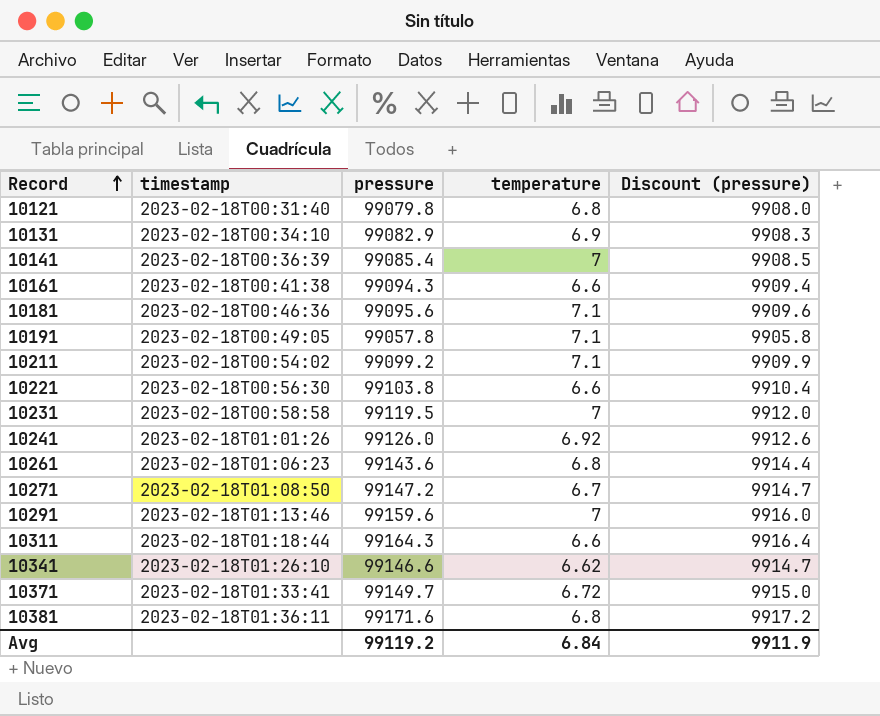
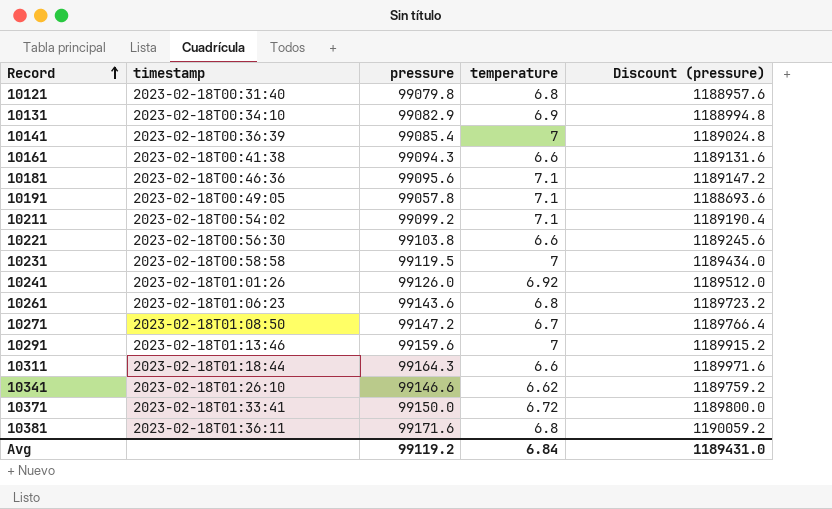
column Discount (pressure) | formula: [pressure] * 0.1 -> [pressure] * 12
10371 | pressure: 99149.7 -> 99150.0
Avg | Discount (pressure): 9911.9 -> 1189431.0

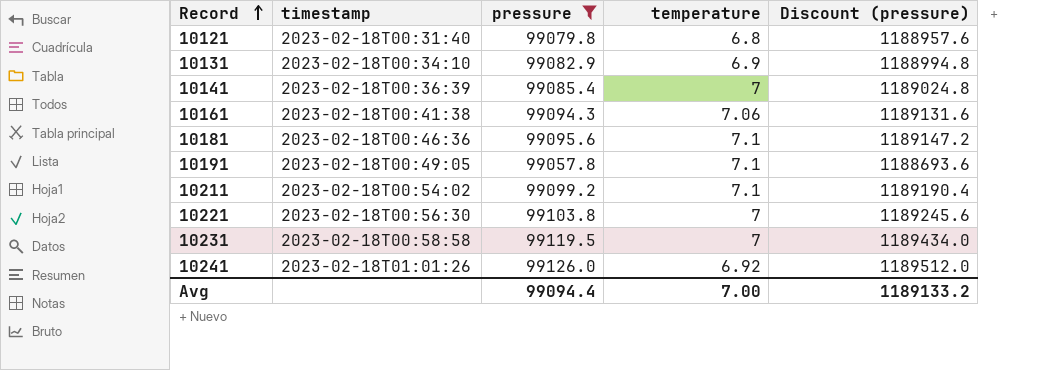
filter: none -> pressure <= 99126.0
10161 | temperature: 6.6 -> 7.06
10221 | temperature: 6.6 -> 7
Avg | pressure: 99119.2 -> 99094.4
Avg | temperature: 6.84 -> 7.00
Avg | Discount (pressure): 1189431.0 -> 1189133.2

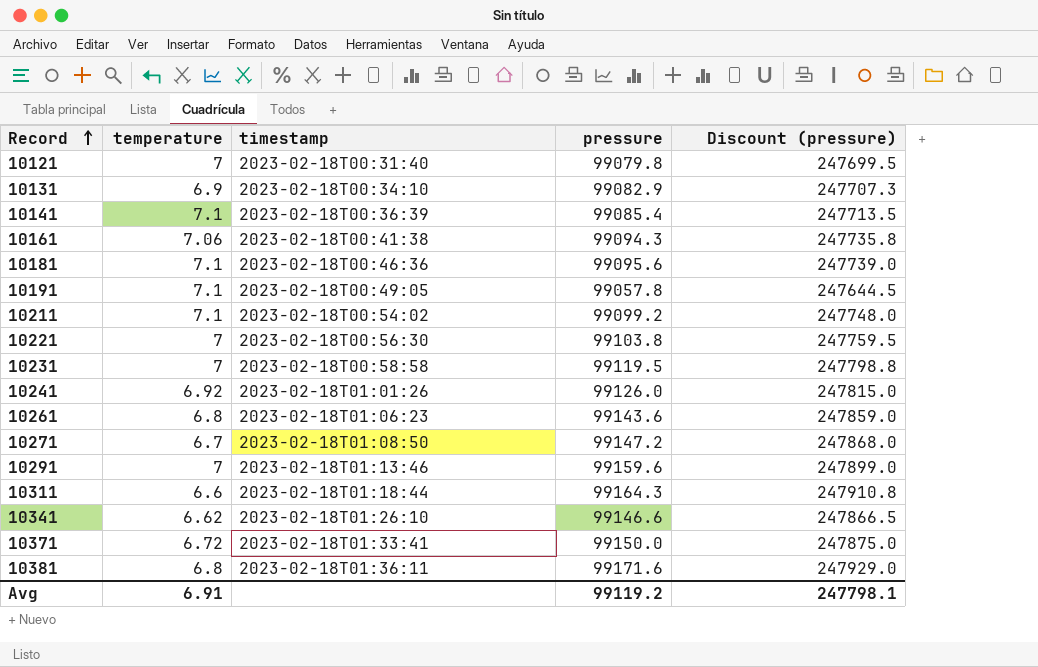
filter: pressure <= 99126.0 -> none
column temperature | position: 4 -> 2
column Discount (pressure) | formula: [pressure] * 12 -> [pressure] * 2.5
10121 | temperature: 6.8 -> 7
10141 | temperature: 7 -> 7.1
Avg | temperature: 7.00 -> 6.91
Avg | pressure: 99094.4 -> 99119.2
Avg | Discount (pressure): 1189133.2 -> 247798.1

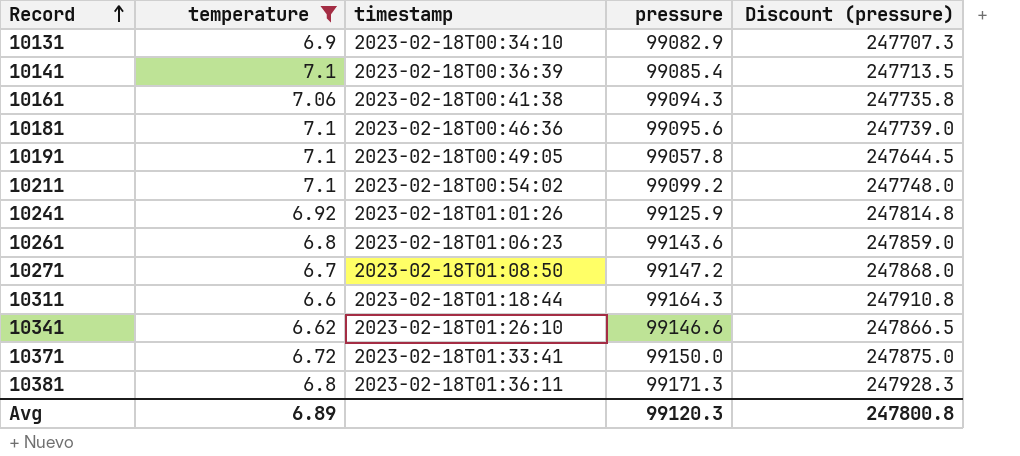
filter: none -> temperature != 7
10241 | pressure: 99126.0 -> 99125.9
10241 | Discount (pressure): 247815.0 -> 247814.8
10381 | pressure: 99171.6 -> 99171.3
10381 | Discount (pressure): 247929.0 -> 247928.3
Avg | temperature: 6.91 -> 6.89
Avg | pressure: 99119.2 -> 99120.3
Avg | Discount (pressure): 247798.1 -> 247800.8

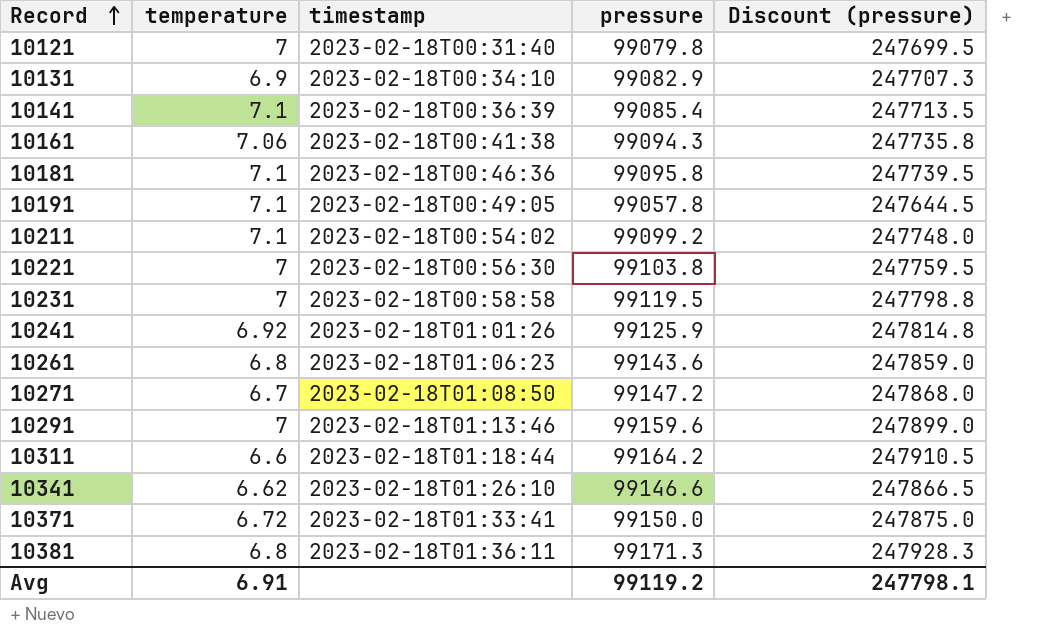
filter: temperature != 7 -> none
10181 | pressure: 99095.6 -> 99095.8
10181 | Discount (pressure): 247739.0 -> 247739.5
10311 | pressure: 99164.3 -> 99164.2
10311 | Discount (pressure): 247910.8 -> 247910.5
Avg | temperature: 6.89 -> 6.91
Avg | pressure: 99120.3 -> 99119.2
Avg | Discount (pressure): 247800.8 -> 247798.1

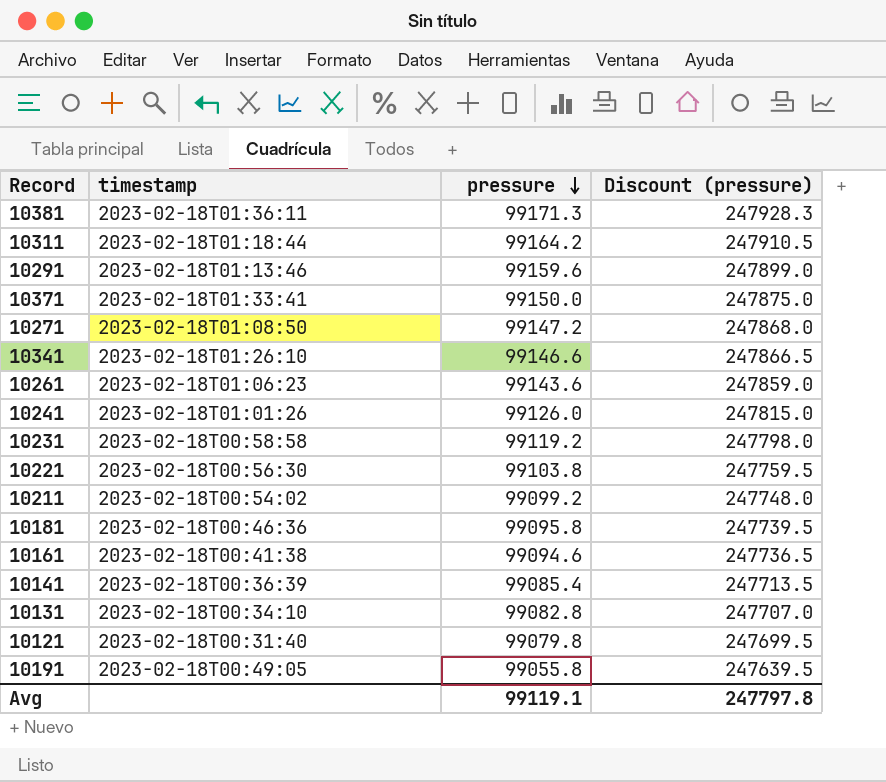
row order: Record ascending -> pressure descending
column temperature | position: 2 -> none
10241 | pressure: 99125.9 -> 99126.0
10241 | Discount (pressure): 247814.8 -> 247815.0
10231 | pressure: 99119.5 -> 99119.2
10231 | Discount (pressure): 247798.8 -> 247798.0
10161 | pressure: 99094.3 -> 99094.6
10161 | Discount (pressure): 247735.8 -> 247736.5
10131 | pressure: 99082.9 -> 99082.8
10131 | Discount (pressure): 247707.3 -> 247707.0
10191 | pressure: 99057.8 -> 99055.8
10191 | Discount (pressure): 247644.5 -> 247639.5
Avg | pressure: 99119.2 -> 99119.1
Avg | Discount (pressure): 247798.1 -> 247797.8

